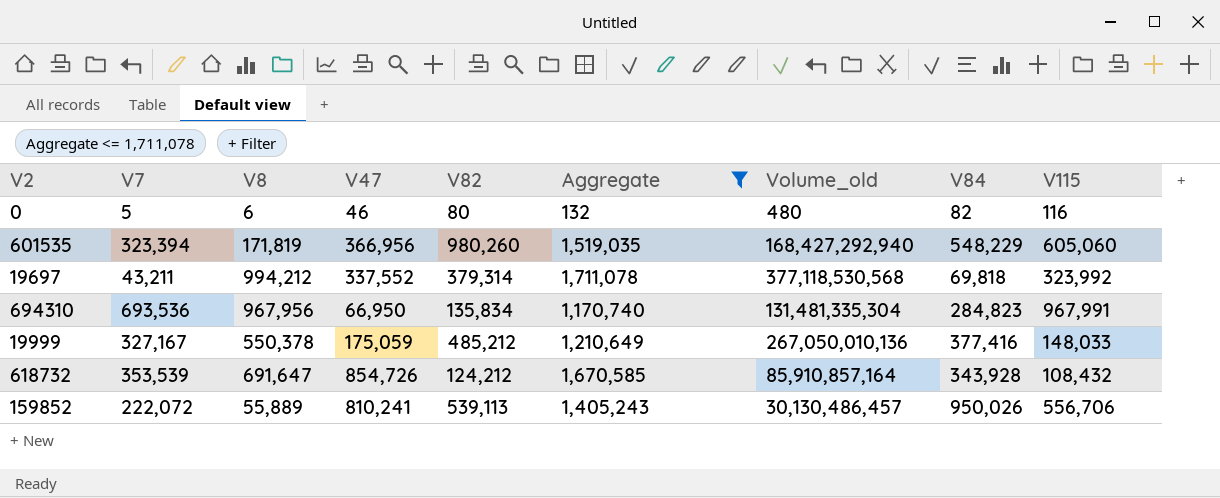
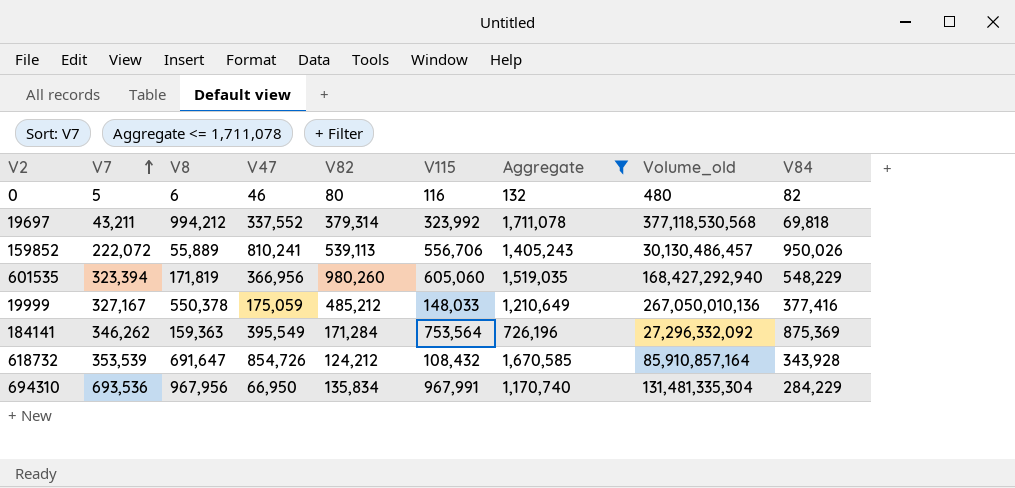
row order: none -> V7 ascending
column V115 | position: 9 -> 6
row 184141: none -> 346,262 | 159,363 | 395,549 | 171,284 | 753,564 | 726,196 | 27,296,332,092 | 875,369
694310 | V84: 284,823 -> 284,229

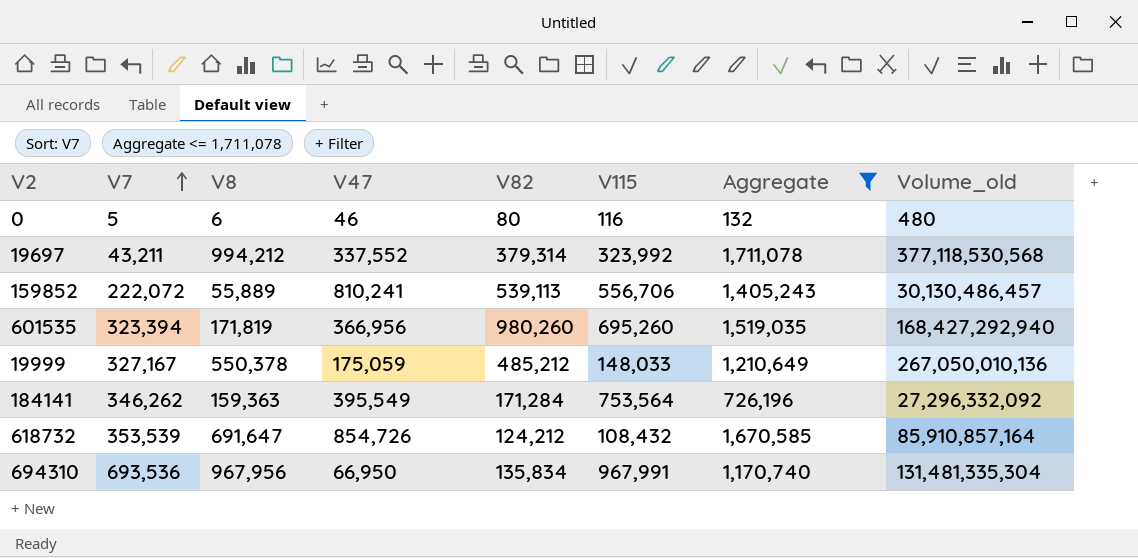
column V84 | position: 9 -> none
601535 | V115: 605,060 -> 695,260

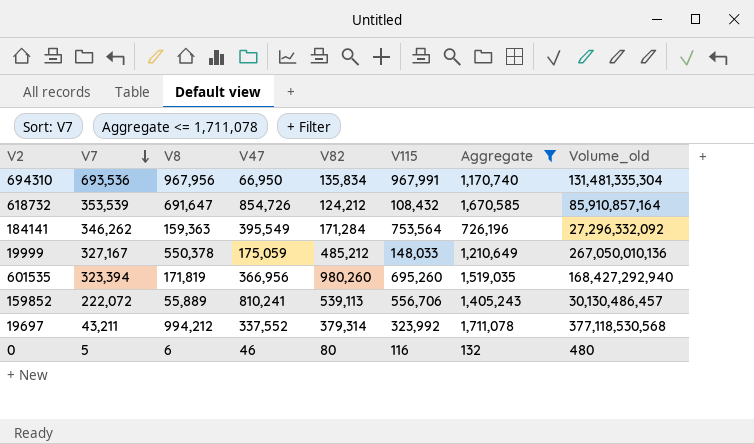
row order: V7 ascending -> V7 descending

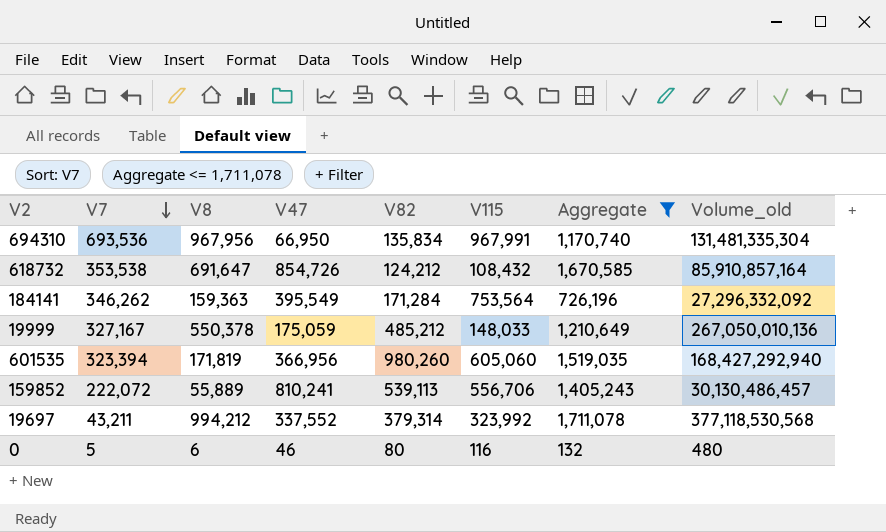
618732 | V7: 353,539 -> 353,538
601535 | V115: 695,260 -> 605,060

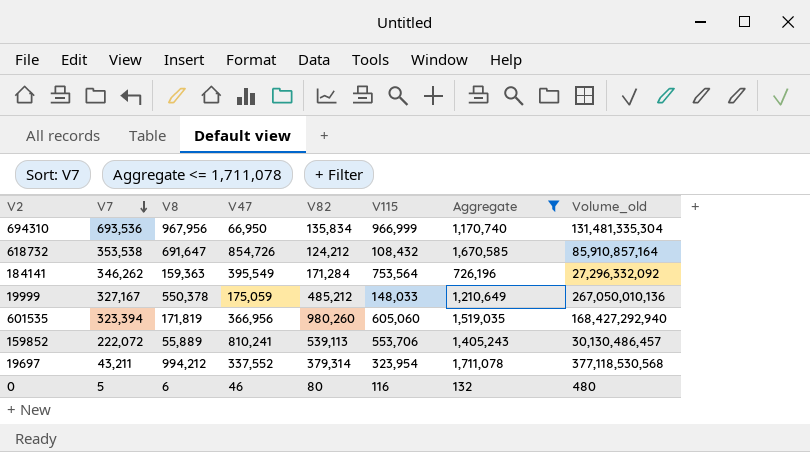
694310 | V115: 967,991 -> 966,999
159852 | V115: 556,706 -> 553,706
19697 | V115: 323,992 -> 323,954

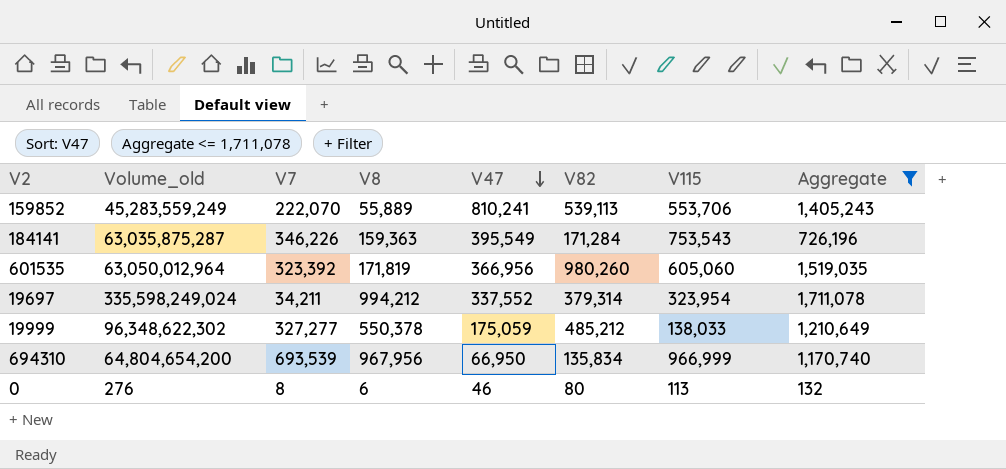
row order: V7 descending -> V47 descending
column Volume_old | formula: [V8] * [V82] -> [V8] * [V47]
column Volume_old | position: 8 -> 2
row 618732: 353,538 | 691,647 | 854,726 | 124,212 | 108,432 | 1,670,585 | 85,910,857,164 -> none
159852 | V7: 222,072 -> 222,070
184141 | V7: 346,262 -> 346,226
184141 | V115: 753,564 -> 753,543
601535 | V7: 323,394 -> 323,392
19697 | V7: 43,211 -> 34,211
19999 | V7: 327,167 -> 327,277
19999 | V115: 148,033 -> 138,033
694310 | V7: 693,536 -> 693,539
0 | V7: 5 -> 8
0 | V115: 116 -> 113

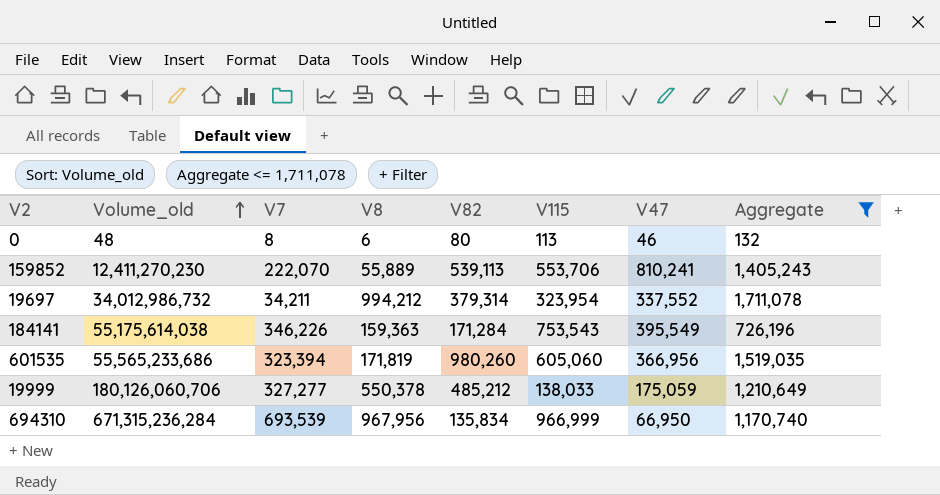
row order: V47 descending -> Volume_old ascending
column Volume_old | formula: [V8] * [V47] -> [V7] * [V8]
column V47 | position: 5 -> 7
601535 | V7: 323,392 -> 323,394

